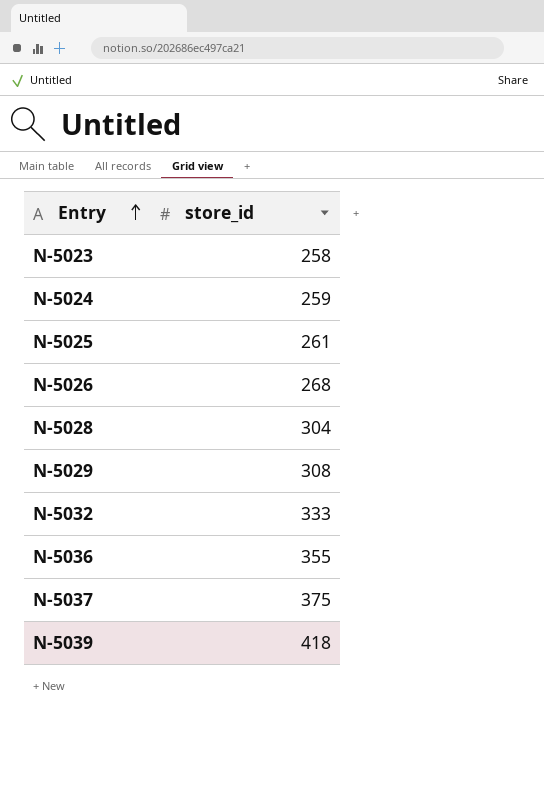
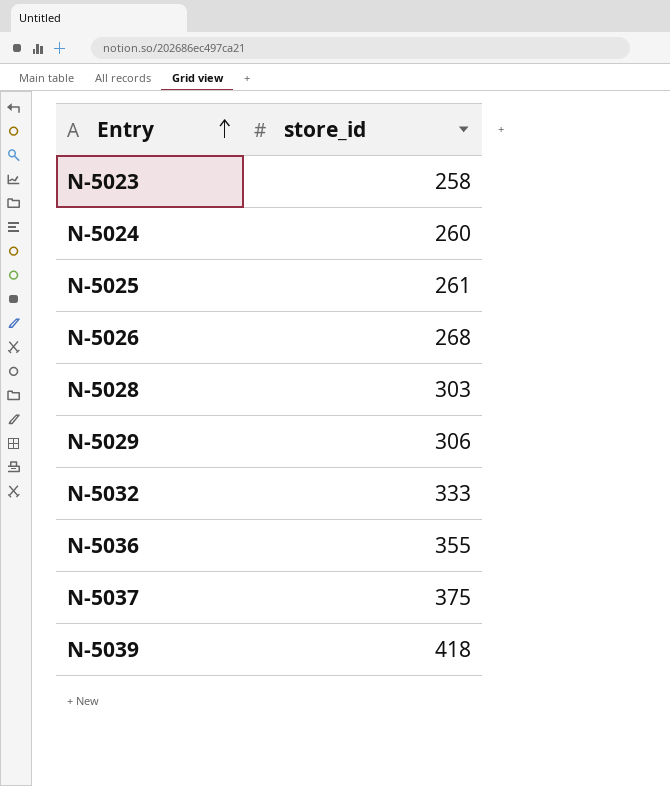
N-5024 | store_id: 259 -> 260
N-5028 | store_id: 304 -> 303
N-5029 | store_id: 308 -> 306

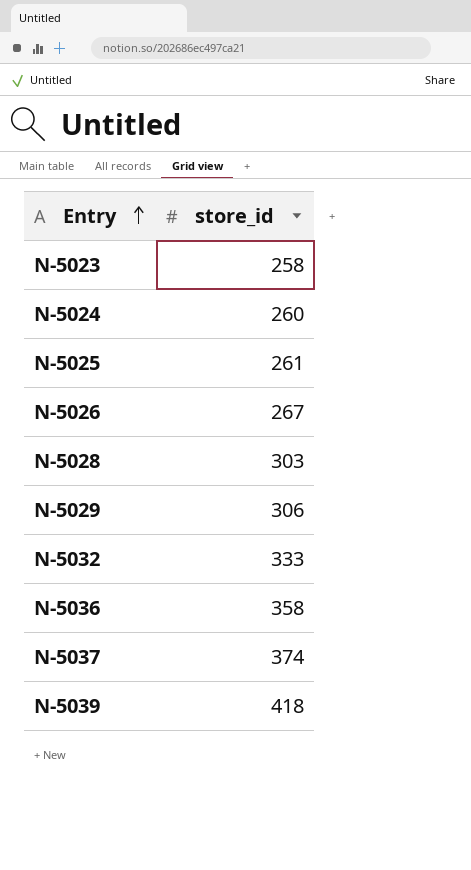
N-5026 | store_id: 268 -> 267
N-5036 | store_id: 355 -> 358
N-5037 | store_id: 375 -> 374

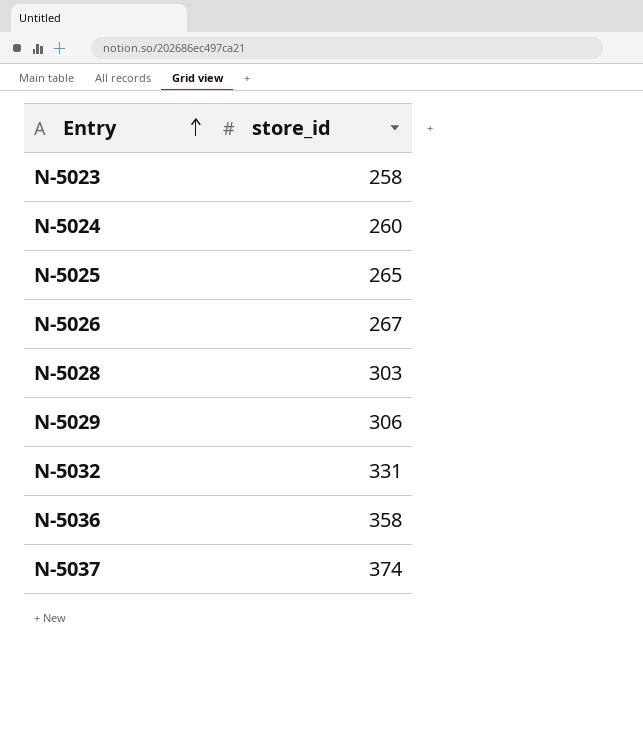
row N-5039: 418 -> none
N-5025 | store_id: 261 -> 265
N-5032 | store_id: 333 -> 331

